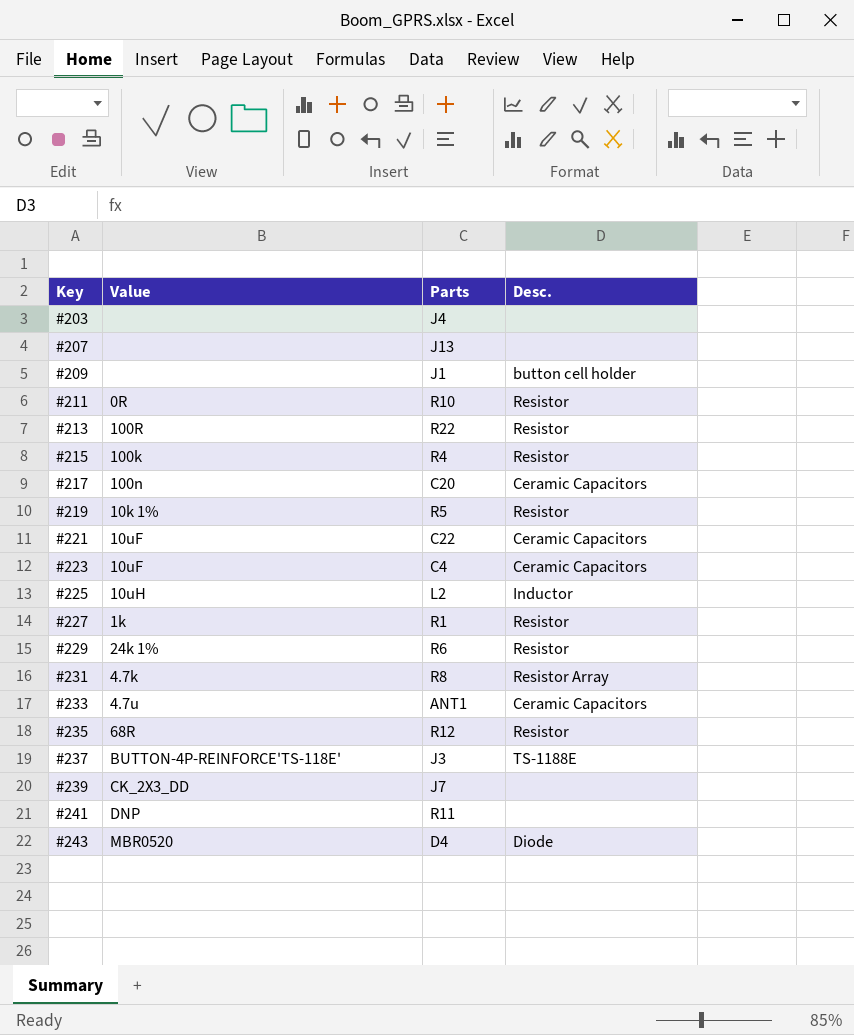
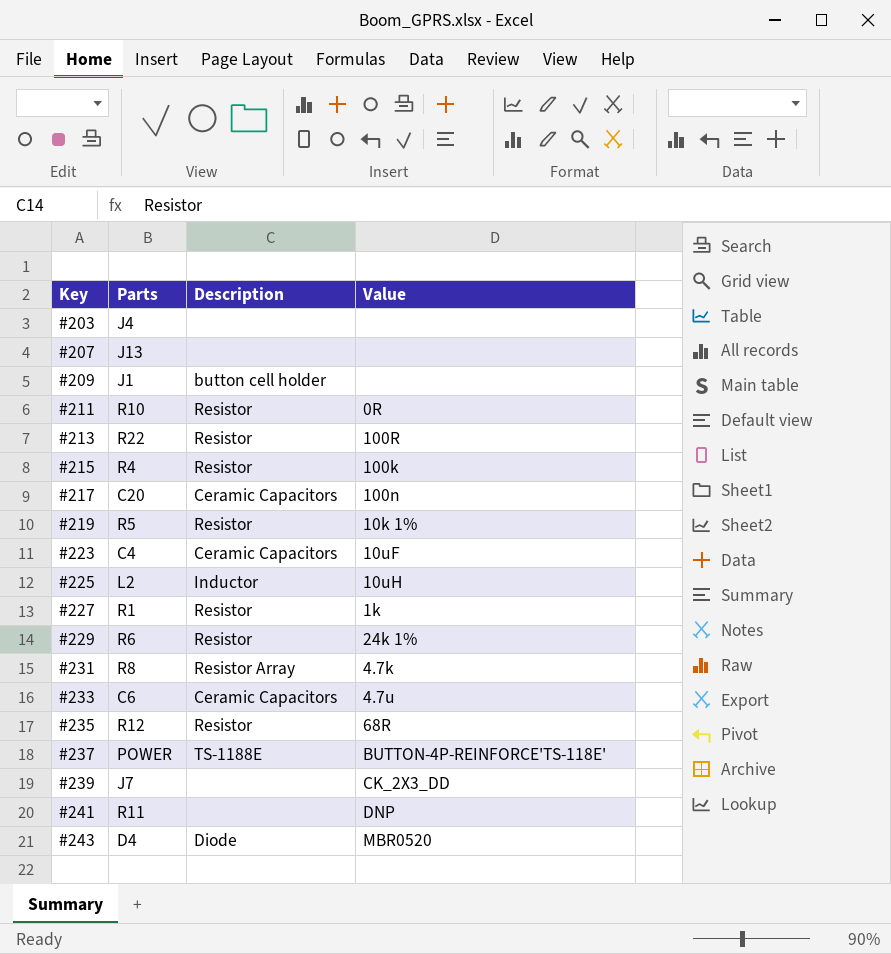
column name: Desc. -> Description
column Value | position: 2 -> 4
row #221: 10uF | C22 | Ceramic Capacitors -> none
#233 | Parts: ANT1 -> C6
#237 | Parts: J3 -> POWER

